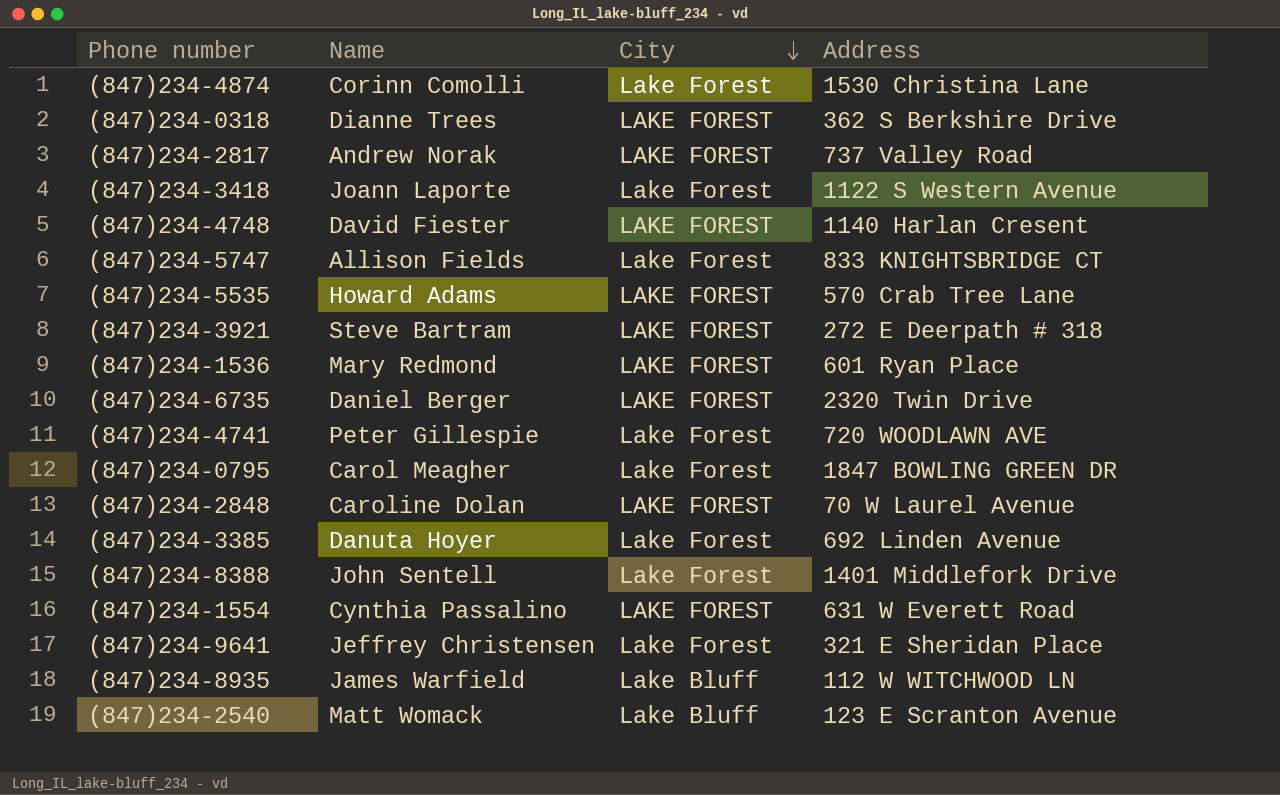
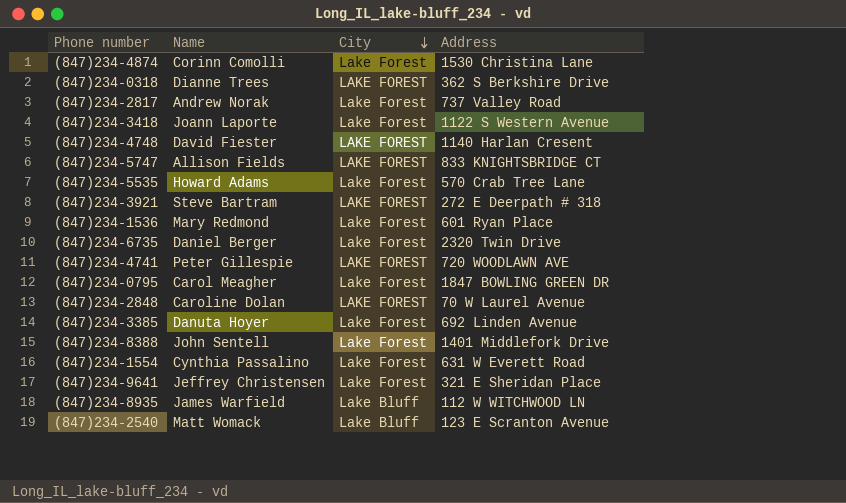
(847)234-2817 | City: LAKE FOREST -> Lake Forest
(847)234-5747 | City: Lake Forest -> LAKE FOREST
(847)234-5535 | City: LAKE FOREST -> Lake Forest
(847)234-1536 | City: LAKE FOREST -> Lake Forest
(847)234-6735 | City: LAKE FOREST -> Lake Forest
(847)234-4741 | City: Lake Forest -> LAKE FOREST
(847)234-1554 | City: LAKE FOREST -> Lake Forest

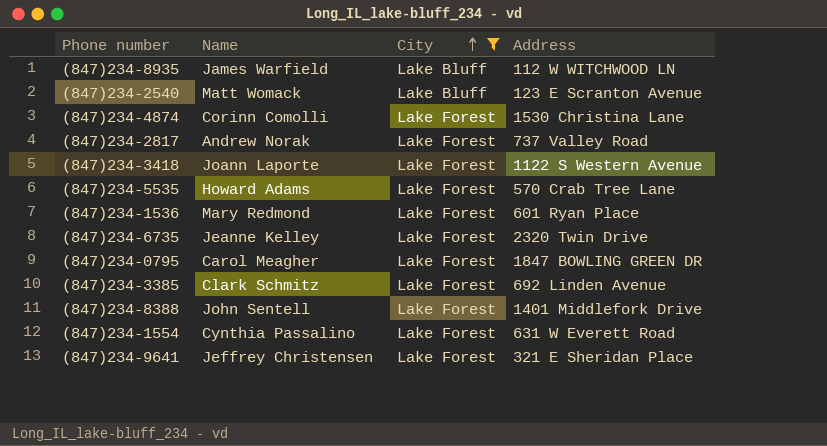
filter: none -> City != LAKE FOREST
row order: City descending -> City ascending
(847)234-6735 | Name: Daniel Berger -> Jeanne Kelley
(847)234-3385 | Name: Danuta Hoyer -> Clark Schmitz

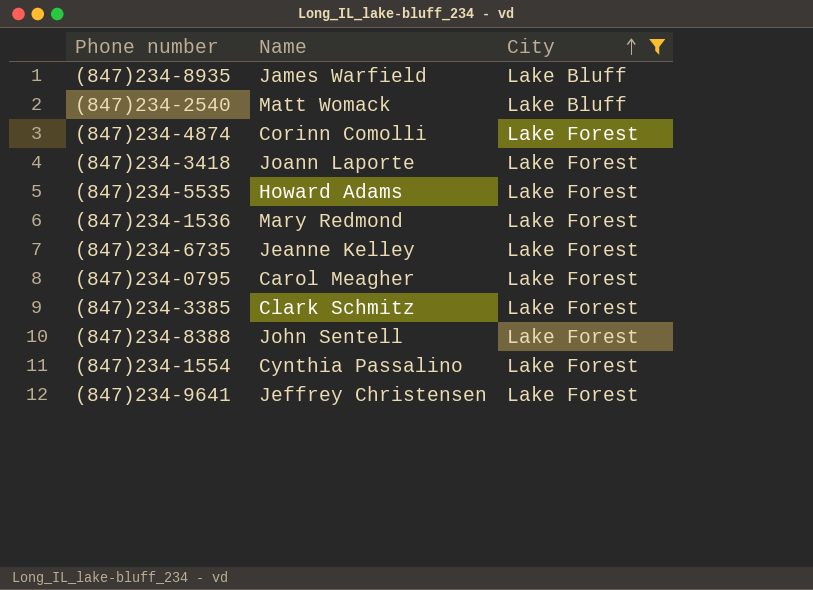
column Address | position: 4 -> none
row (847)234-2817: Andrew Norak | Lake Forest | 737 Valley Road -> none

